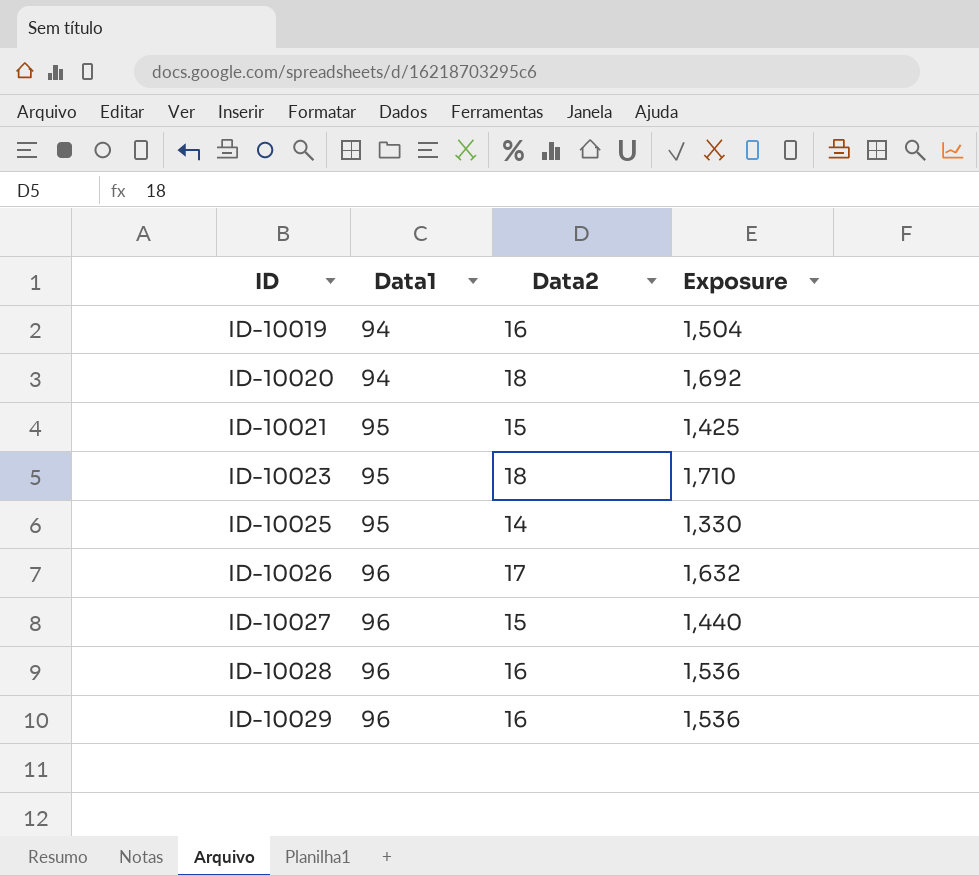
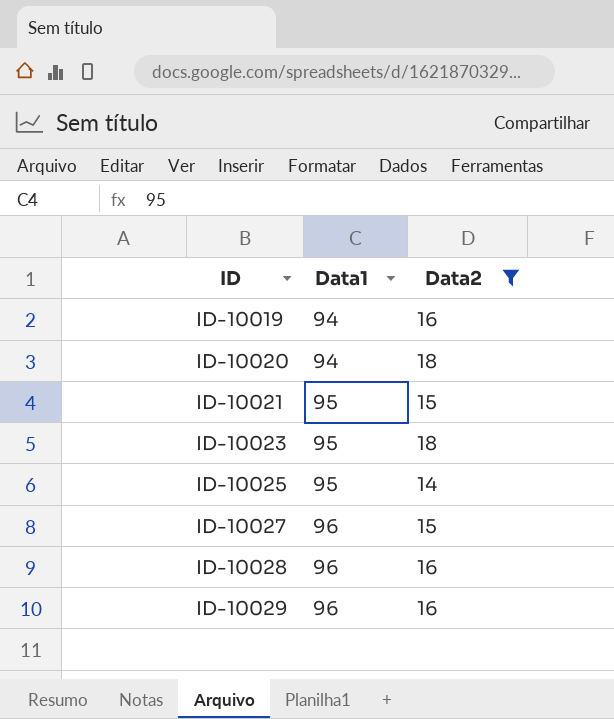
filter: none -> Data2 != 17
column Exposure | formula: [Data1] * [Data2] -> none

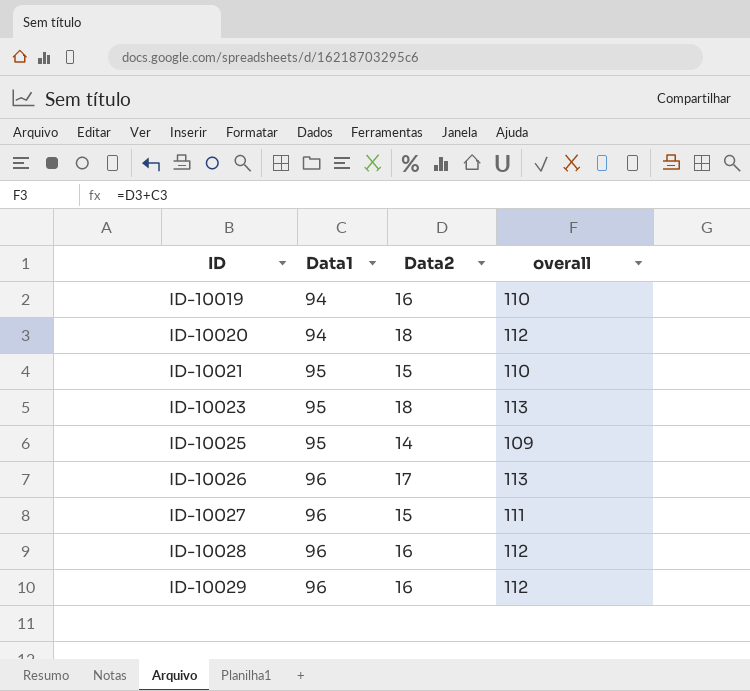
filter: Data2 != 17 -> none
column overall | formula: none -> [Data1] + [Data2]

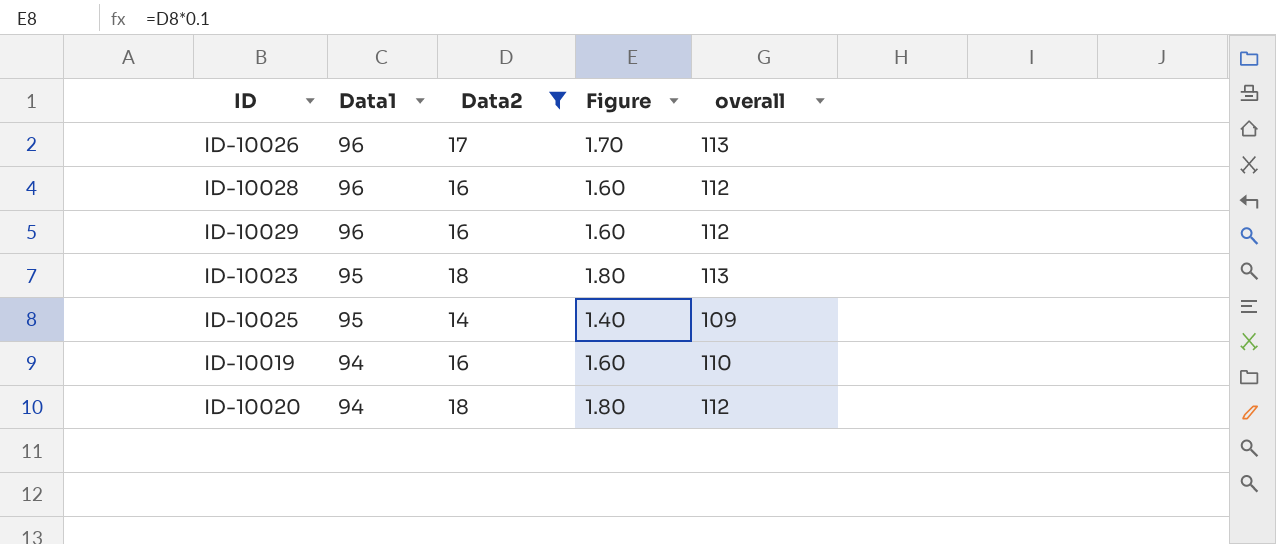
filter: none -> Data2 != 15
row order: ID ascending -> Data1 descending
column Figure | formula: none -> [Data2] * 0.1

